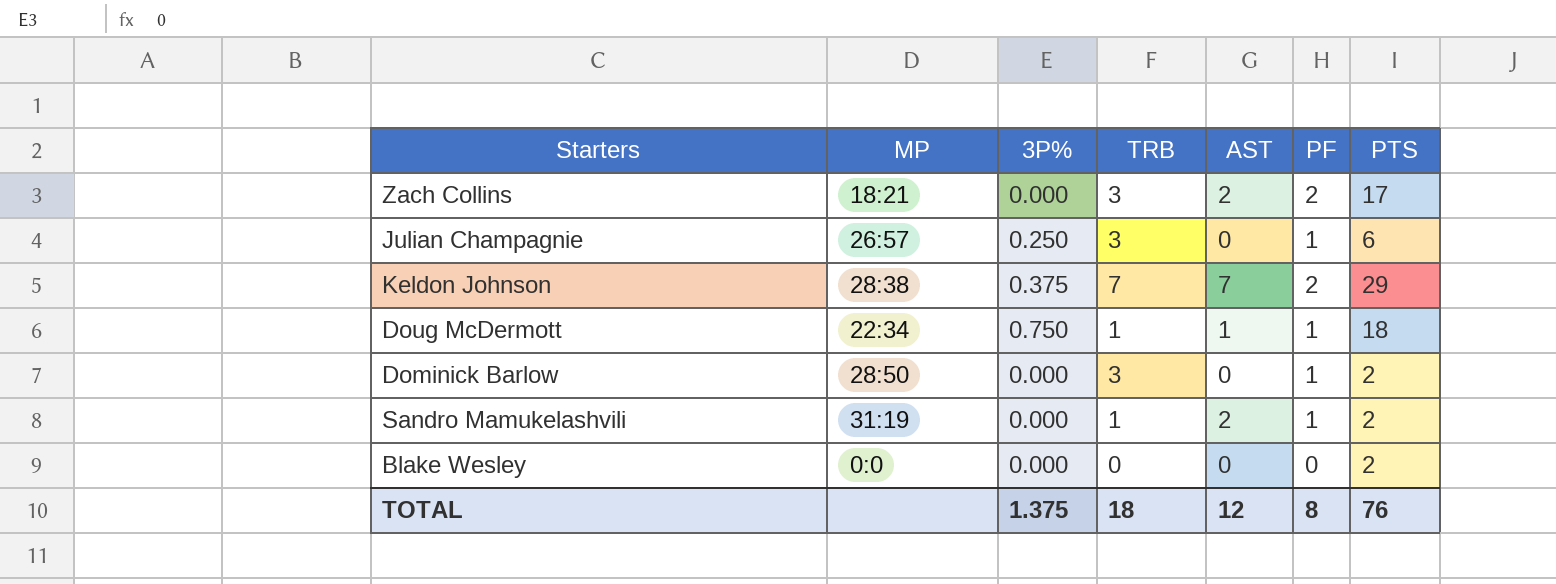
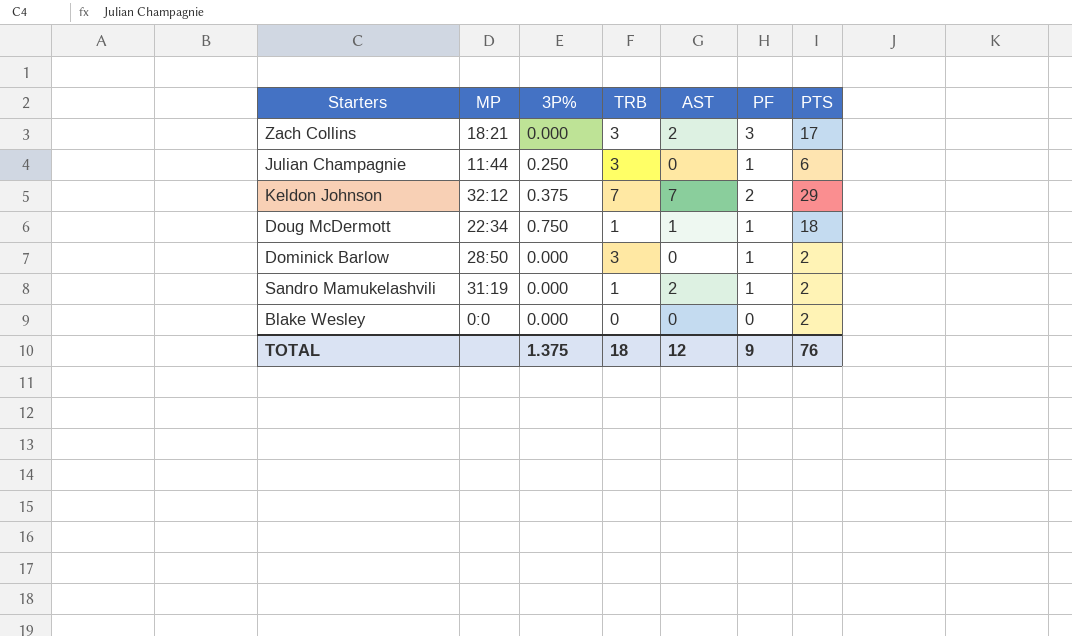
Zach Collins | PF: 2 -> 3
Julian Champagnie | MP: 26:57 -> 11:44
Keldon Johnson | MP: 28:38 -> 32:12
TOTAL | PF: 8 -> 9

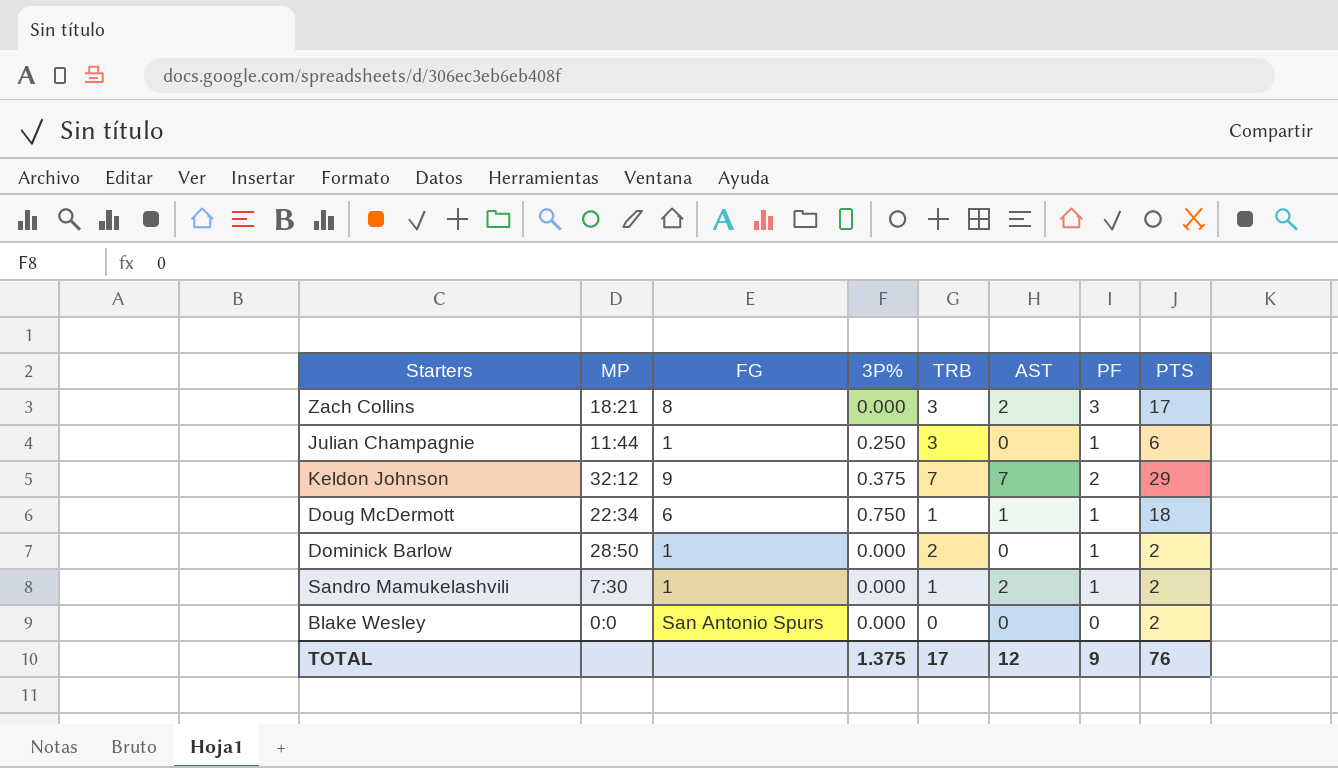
column FG | position: none -> 3
Dominick Barlow | TRB: 3 -> 2
Sandro Mamukelashvili | MP: 31:19 -> 7:30
TOTAL | TRB: 18 -> 17

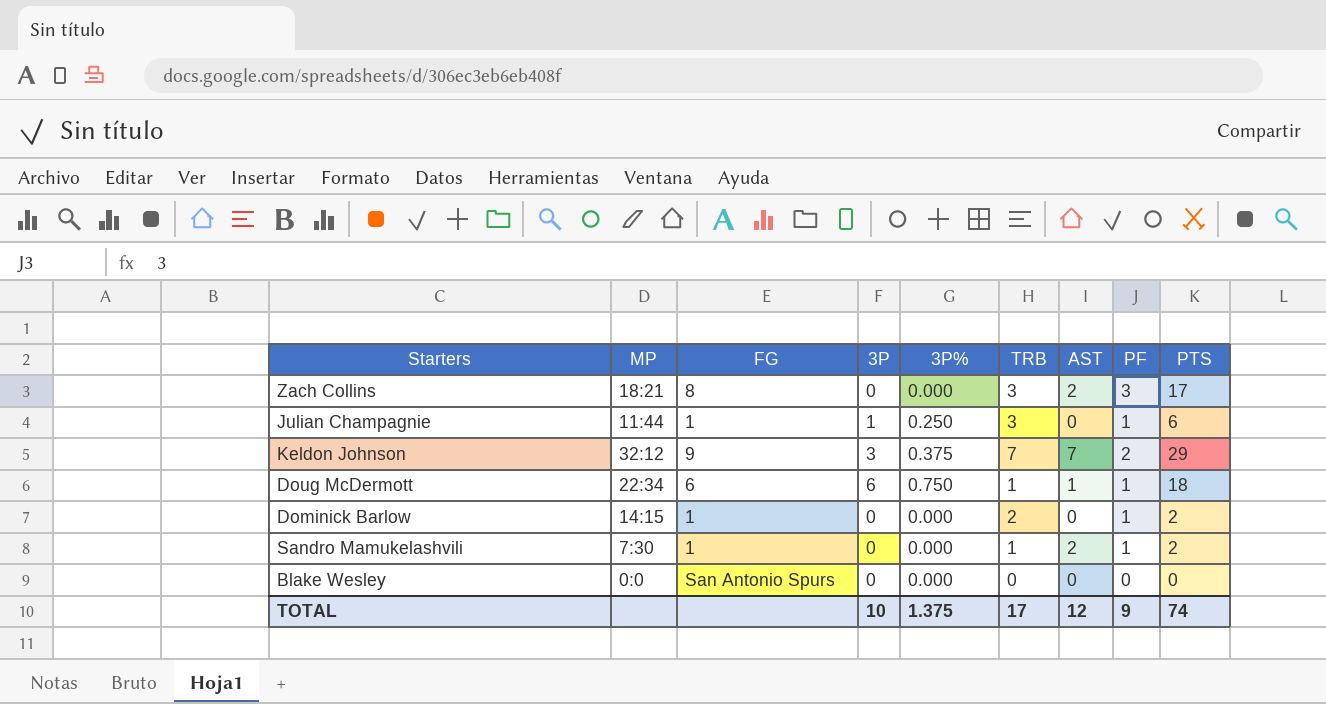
column 3P | position: none -> 4
Dominick Barlow | MP: 28:50 -> 14:15
Blake Wesley | PTS: 2 -> 0
TOTAL | PTS: 76 -> 74

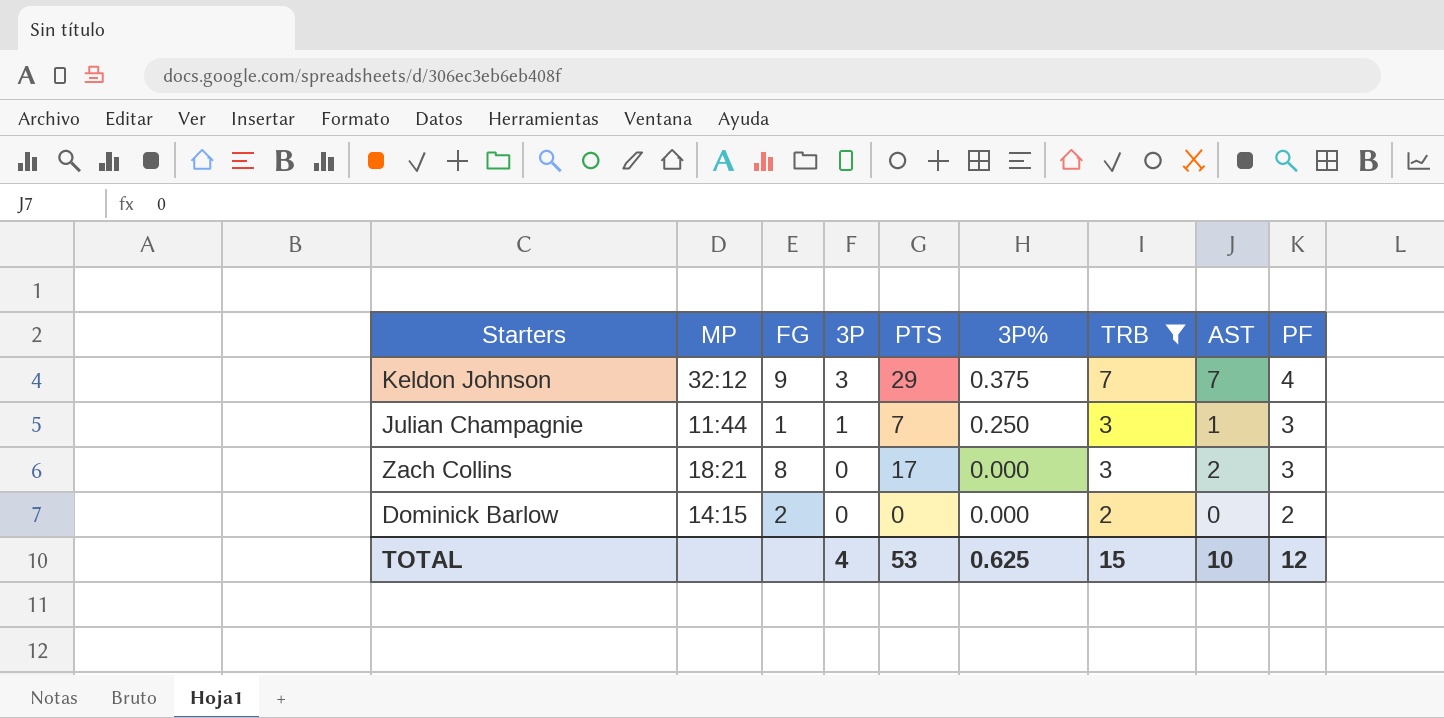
filter: none -> TRB >= 2
row order: none -> 3P descending
column PTS | position: 9 -> 5
Keldon Johnson | PF: 2 -> 4
Julian Champagnie | PTS: 6 -> 7
Julian Champagnie | AST: 0 -> 1
Julian Champagnie | PF: 1 -> 3
Dominick Barlow | FG: 1 -> 2
Dominick Barlow | PTS: 2 -> 0
Dominick Barlow | PF: 1 -> 2
TOTAL | 3P: 10 -> 4
TOTAL | PTS: 74 -> 53
TOTAL | 3P%: 1.375 -> 0.625
TOTAL | TRB: 17 -> 15
TOTAL | AST: 12 -> 10
TOTAL | PF: 9 -> 12

